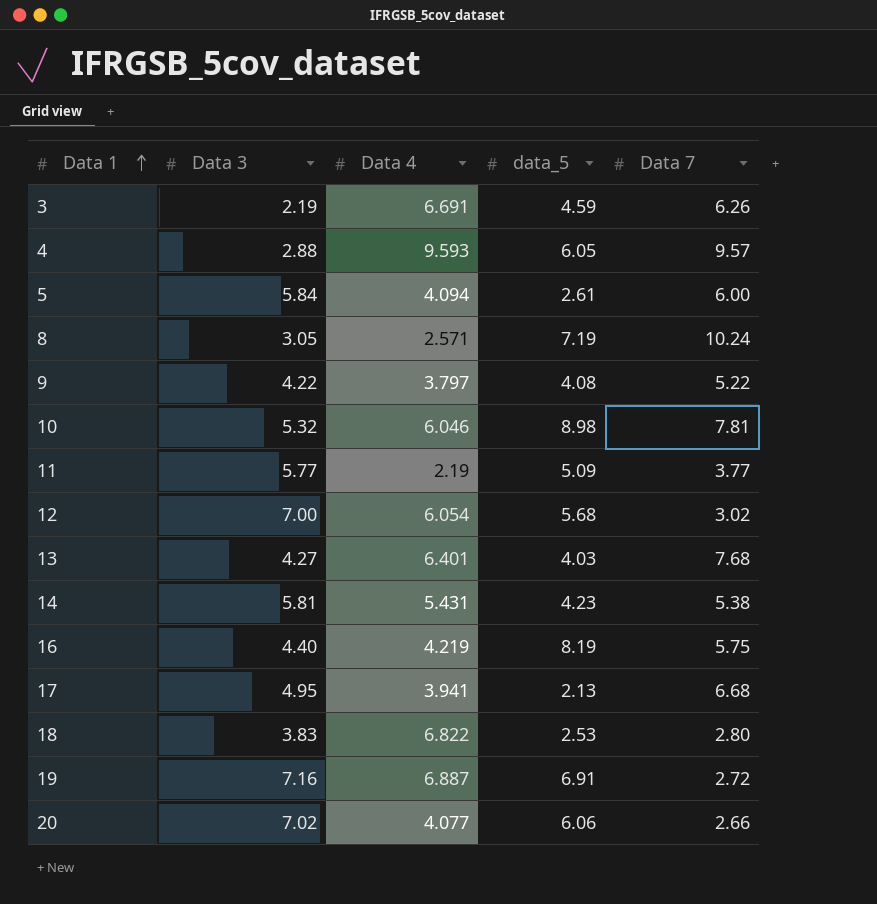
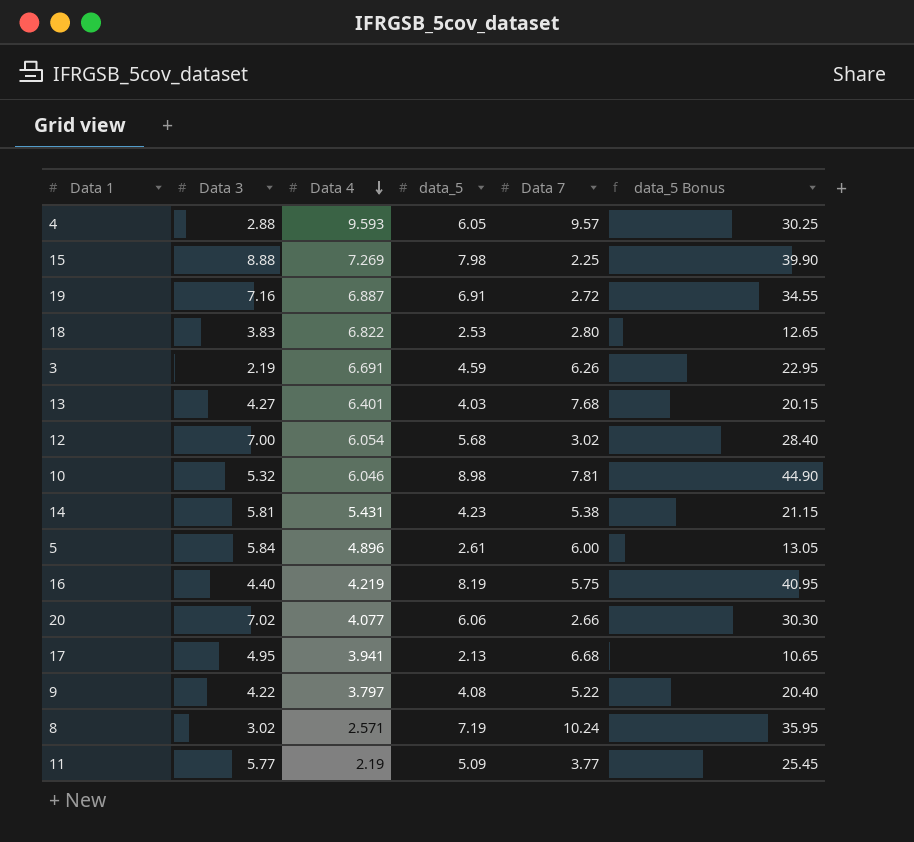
row order: Data 1 ascending -> Data 4 descending
column data_5 Bonus | formula: none -> [data_5] * 5
row 15: none -> 8.88 | 7.269 | 7.98 | 2.25 | 39.90
5 | Data 4: 4.094 -> 4.896
8 | Data 3: 3.05 -> 3.02

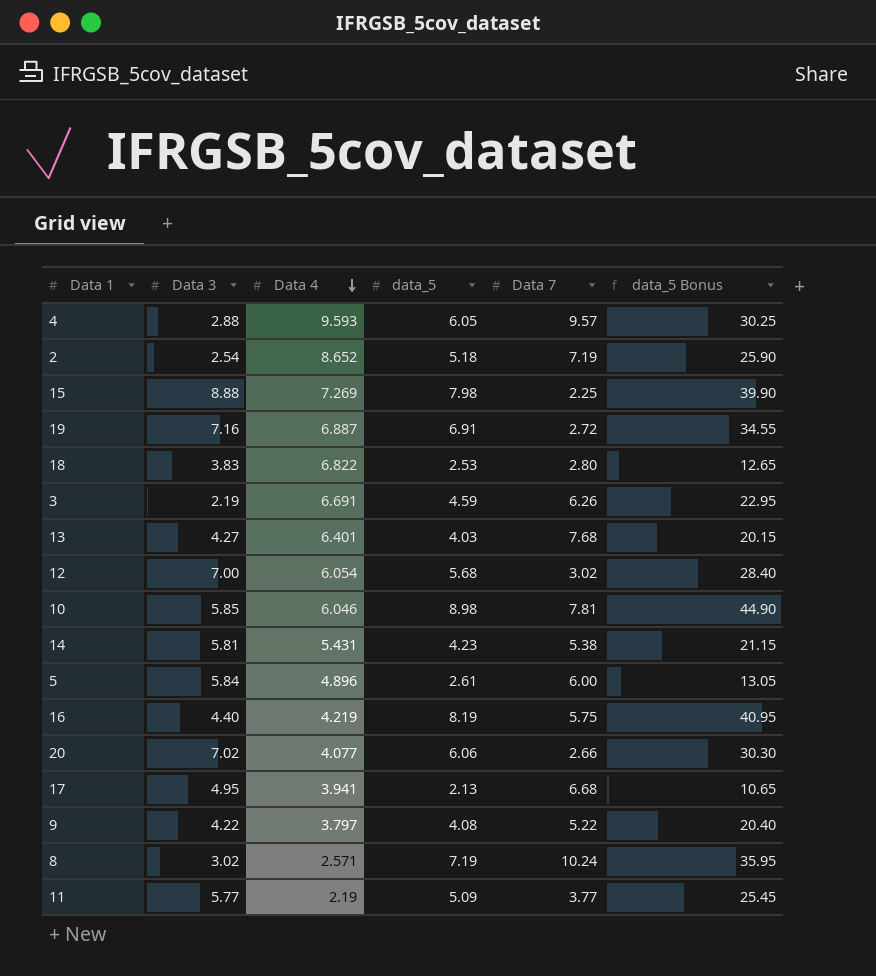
row 2: none -> 2.54 | 8.652 | 5.18 | 7.19 | 25.90
10 | Data 3: 5.32 -> 5.85

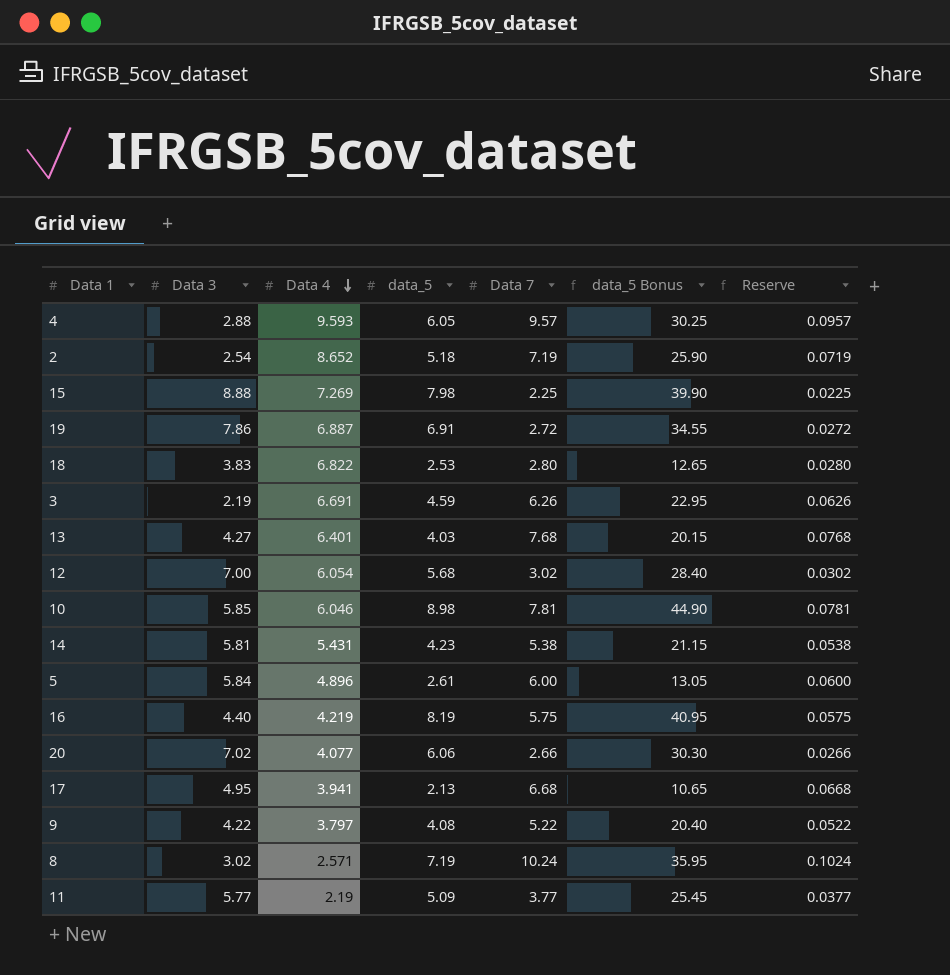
column Reserve | formula: none -> [Data 7] * 0.01
19 | Data 3: 7.16 -> 7.86

